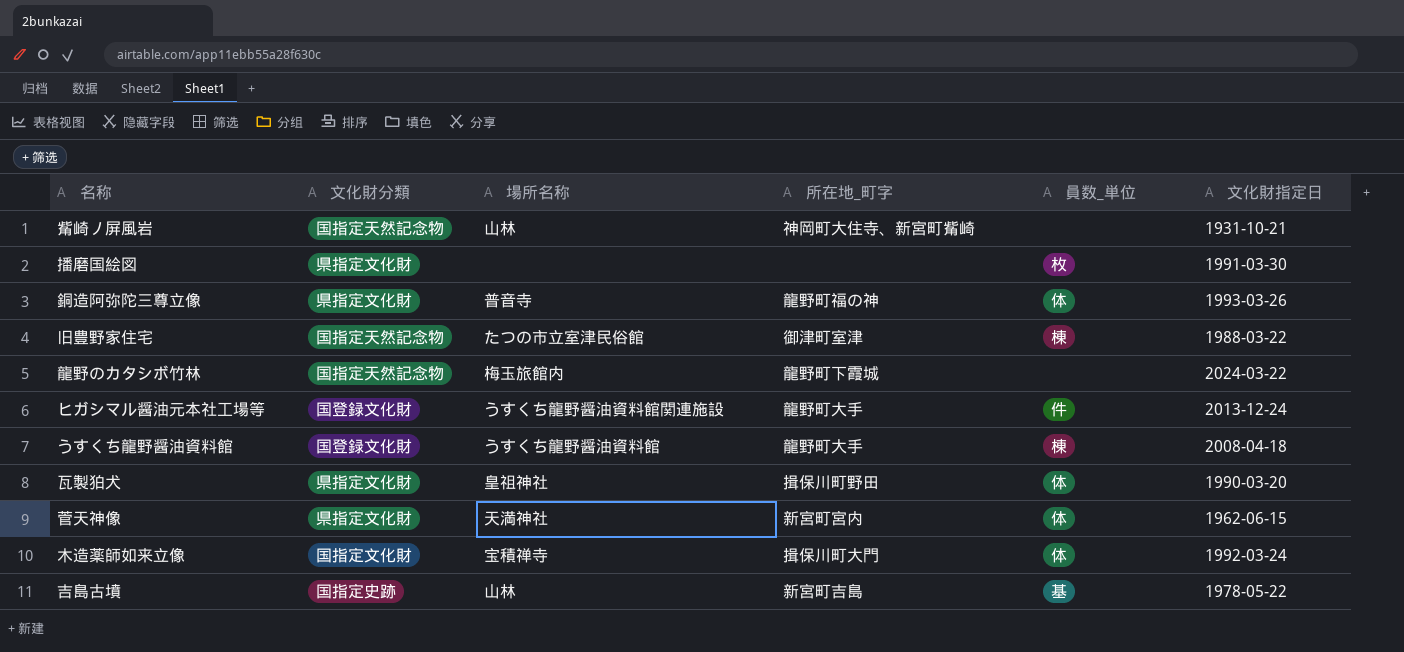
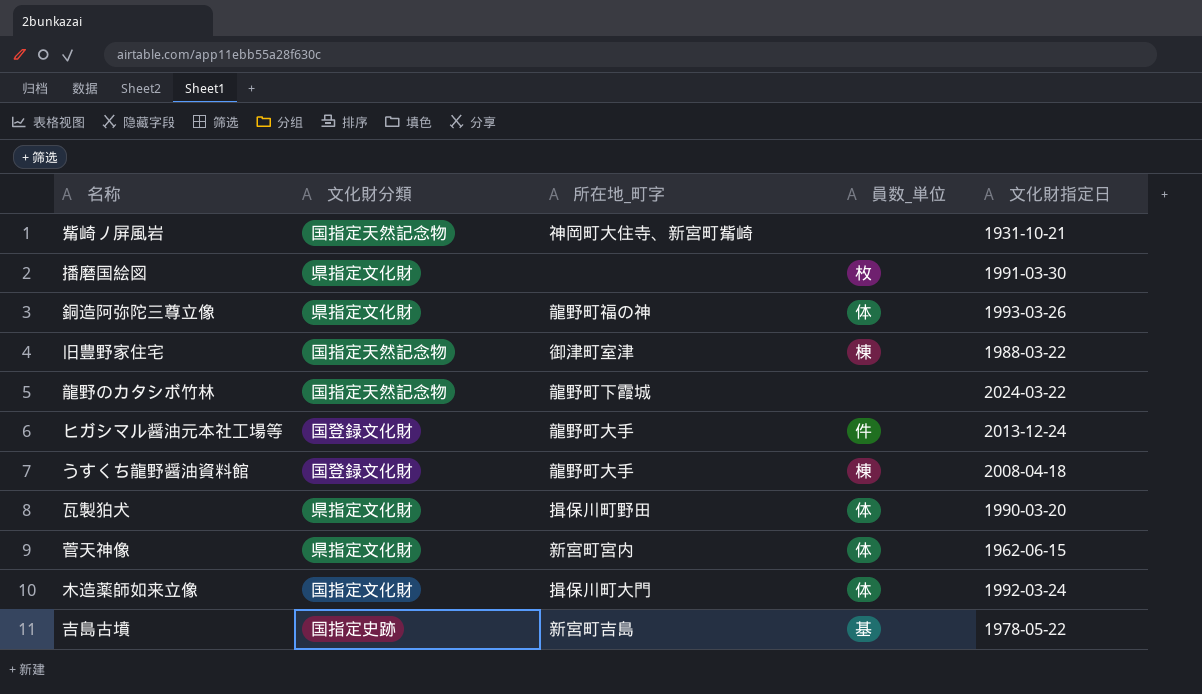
column 場所名称 | position: 3 -> none

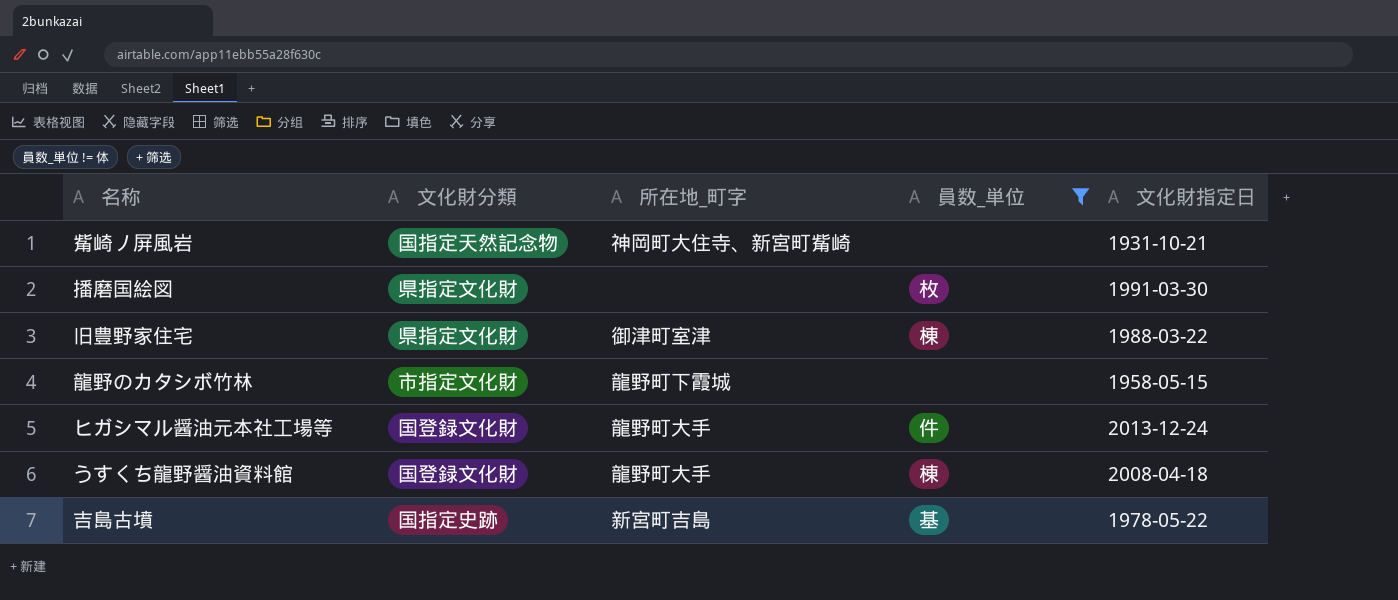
filter: none -> 員数_単位 != 体
旧豊野家住宅 | 文化財分類: 国指定天然記念物 -> 県指定文化財
龍野のカタシボ竹林 | 文化財分類: 国指定天然記念物 -> 市指定文化財
龍野のカタシボ竹林 | 文化財指定日: 2024-03-22 -> 1958-05-15

